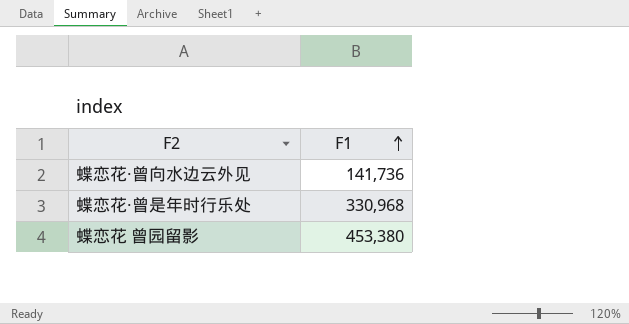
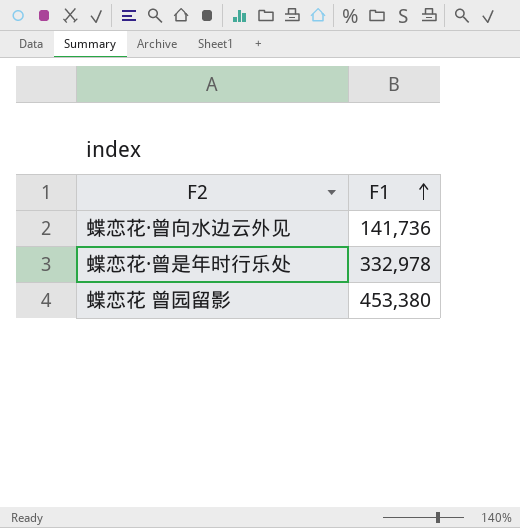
蝶恋花·曾是年时行乐处 | F1: 330,968 -> 332,978

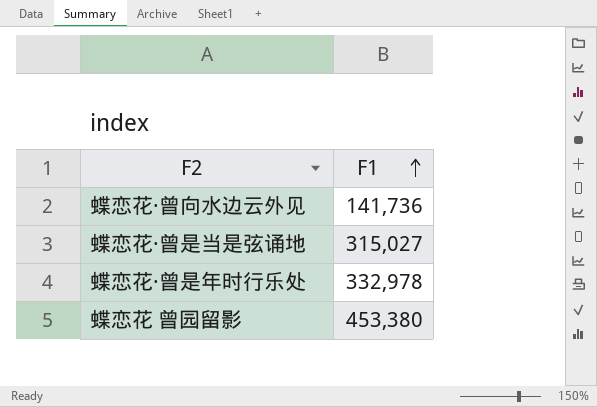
row 蝶恋花·曾是当是弦诵地: none -> 315,027

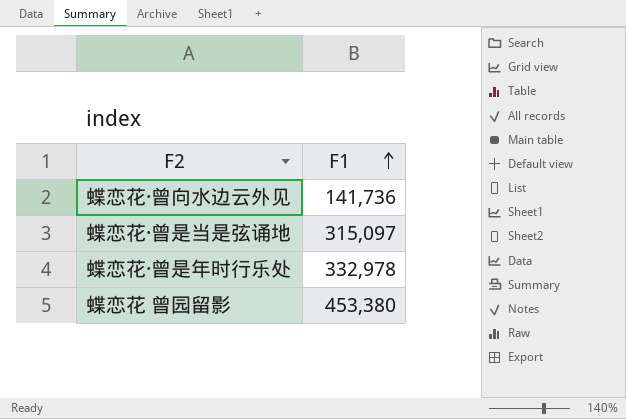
蝶恋花·曾是当是弦诵地 | F1: 315,027 -> 315,097

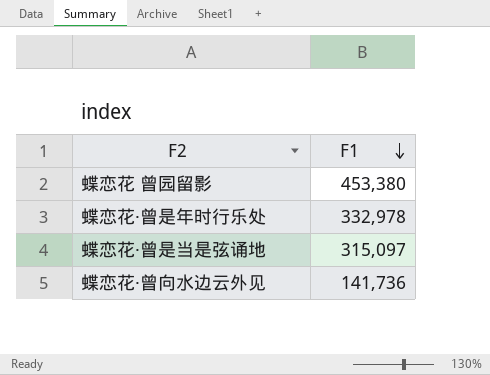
row order: F1 ascending -> F1 descending

